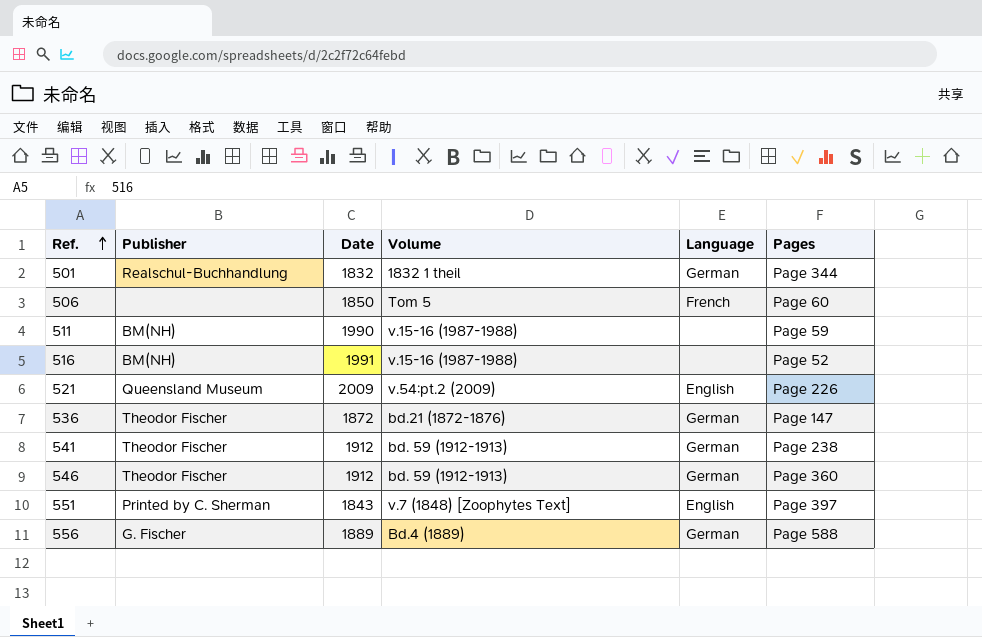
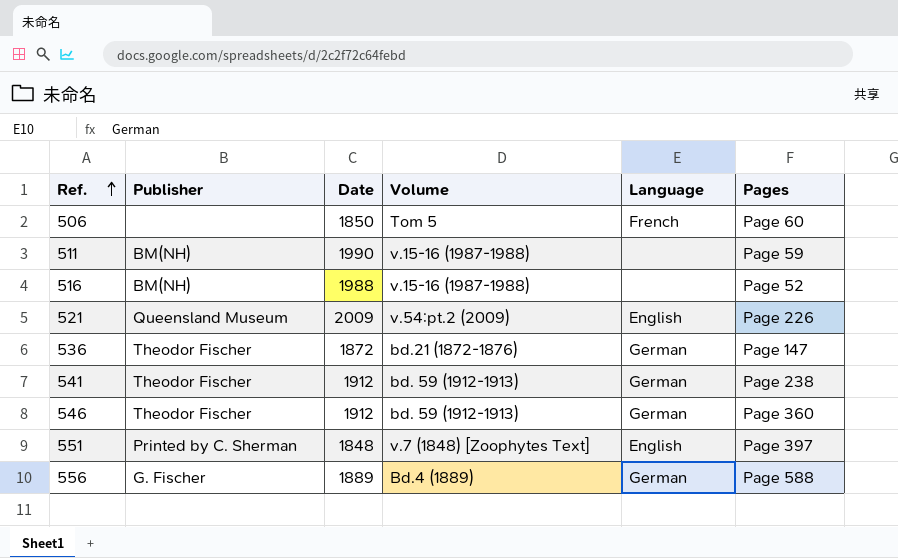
row 501: Realschul-Buchhandlung | 1832 | 1832 1 theil | German | Page 344 -> none
516 | Date: 1991 -> 1988
551 | Date: 1843 -> 1848

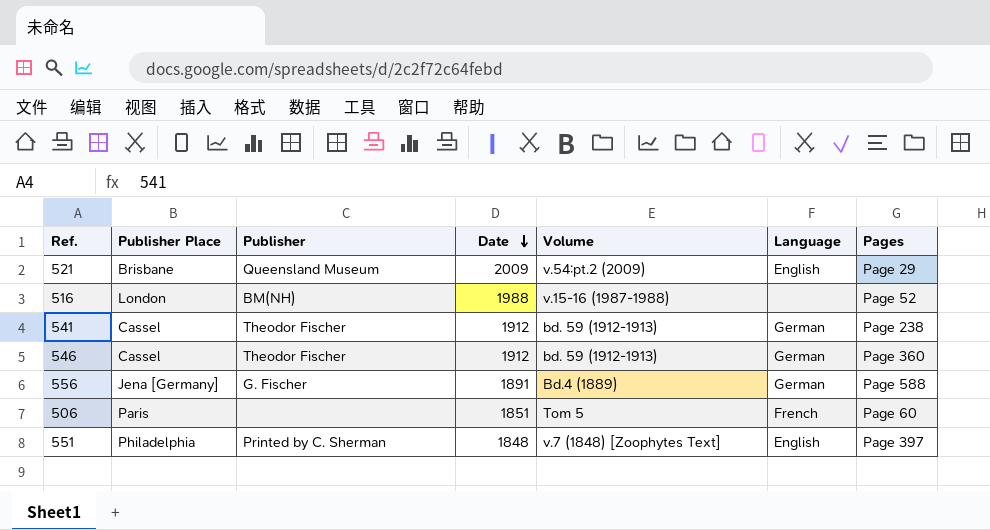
row order: Ref. ascending -> Date descending
column Publisher Place | position: none -> 2
row 511: BM(NH) | 1990 | v.15-16 (1987-1988) | none | Page 59 -> none
row 536: Theodor Fischer | 1872 | bd.21 (1872-1876) | German | Page 147 -> none
521 | Pages: Page 226 -> Page 29
556 | Date: 1889 -> 1891
506 | Date: 1850 -> 1851

